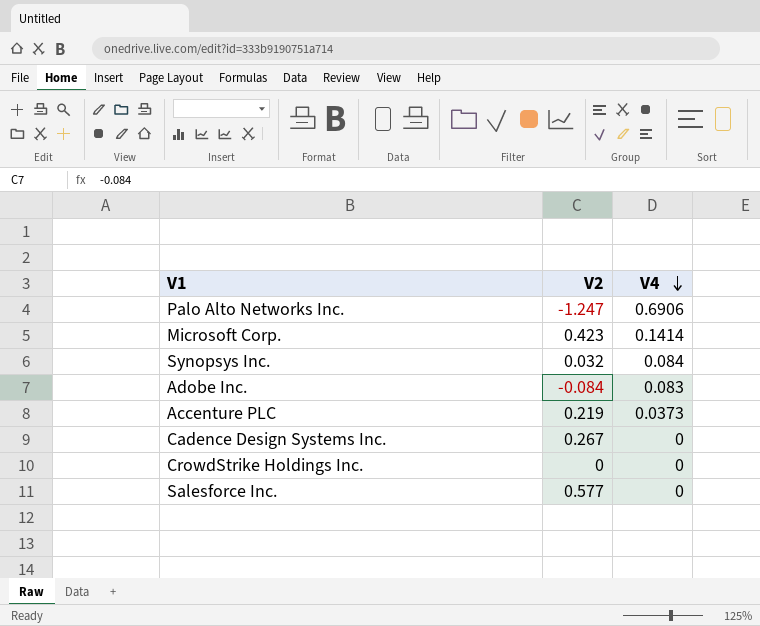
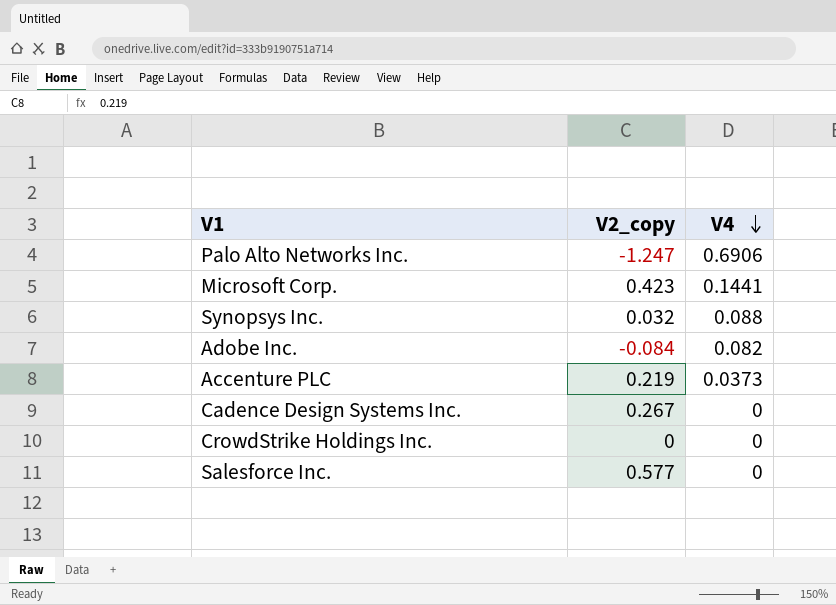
column name: V2 -> V2_copy
Microsoft Corp. | V4: 0.1414 -> 0.1441
Synopsys Inc. | V4: 0.084 -> 0.088
Adobe Inc. | V4: 0.083 -> 0.082

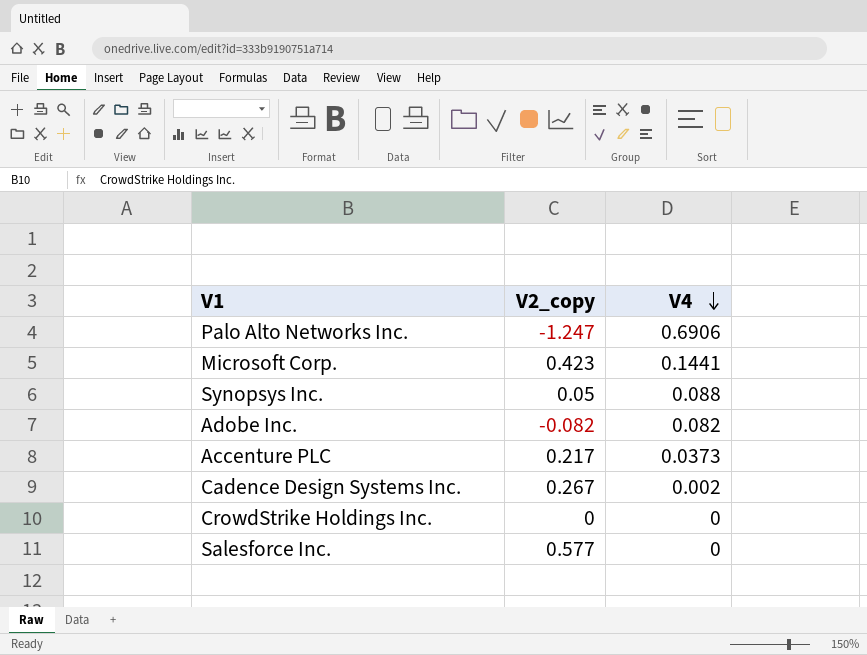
Synopsys Inc. | V2_copy: 0.032 -> 0.05
Adobe Inc. | V2_copy: -0.084 -> -0.082
Accenture PLC | V2_copy: 0.219 -> 0.217
Cadence Design Systems Inc. | V4: 0 -> 0.002

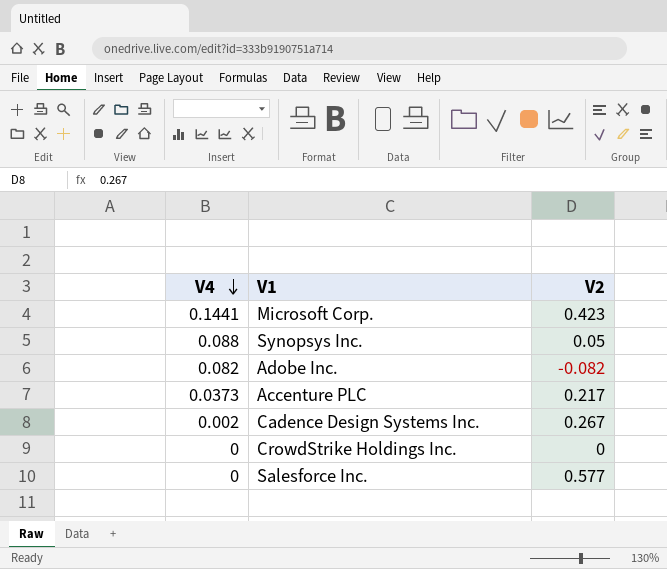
column V4 | position: 3 -> 1
column name: V2_copy -> V2
row Palo Alto Networks Inc.: -1.247 | 0.6906 -> none

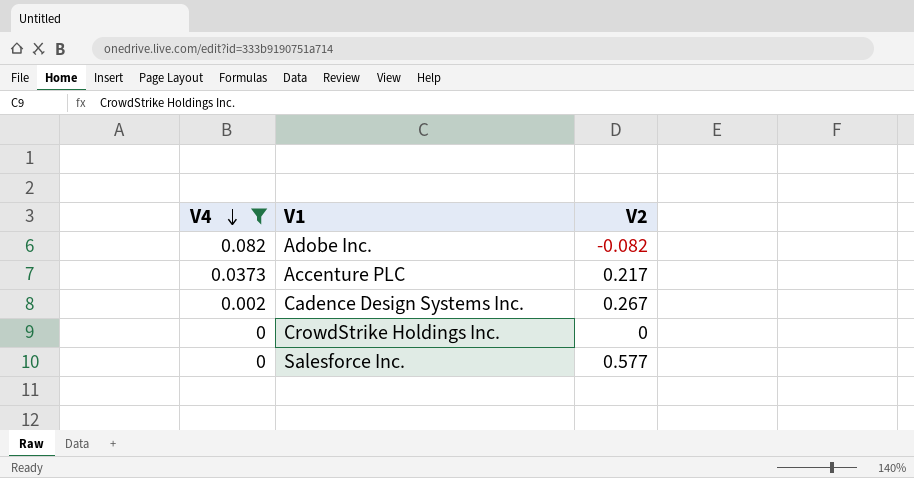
filter: none -> V4 <= 0.082

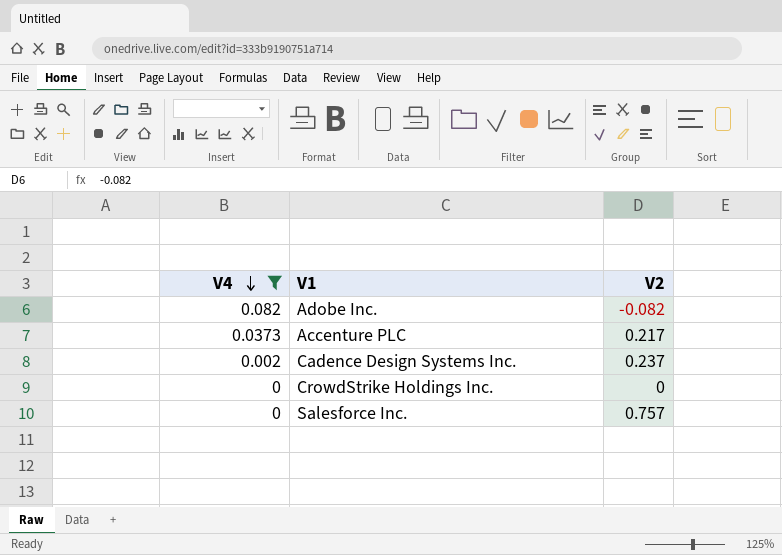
Cadence Design Systems Inc. | V2: 0.267 -> 0.237
Salesforce Inc. | V2: 0.577 -> 0.757

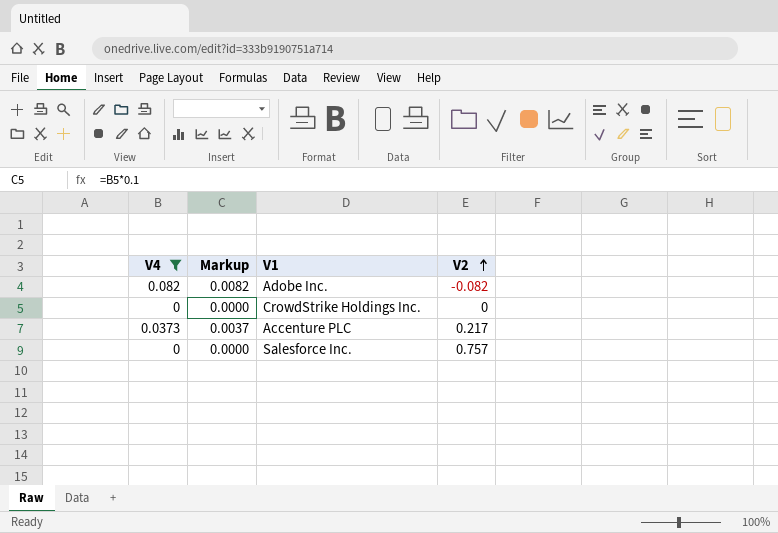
row order: V4 descending -> V2 ascending
column Markup | formula: none -> [V4] * 0.1
row Cadence Design Systems Inc.: 0.002 | 0.237 -> none

